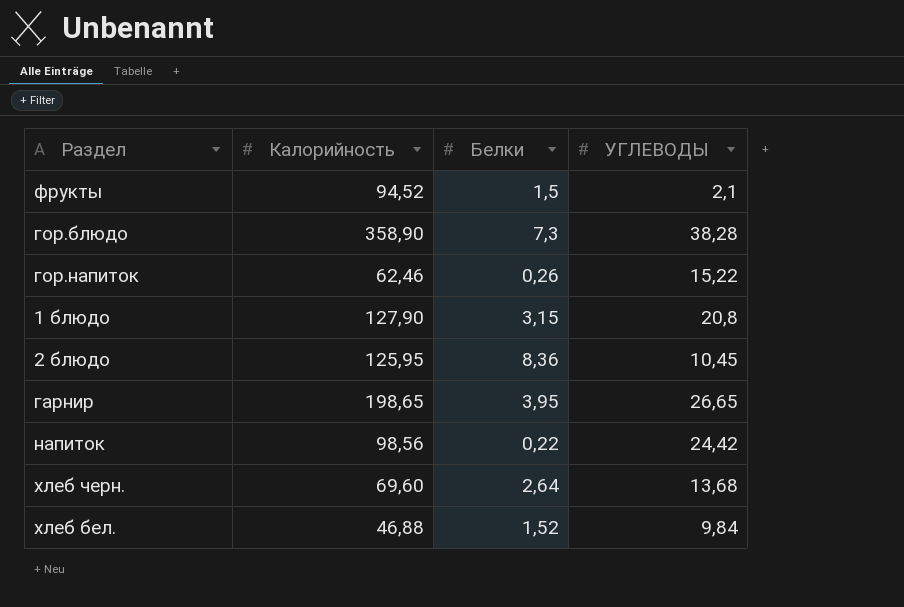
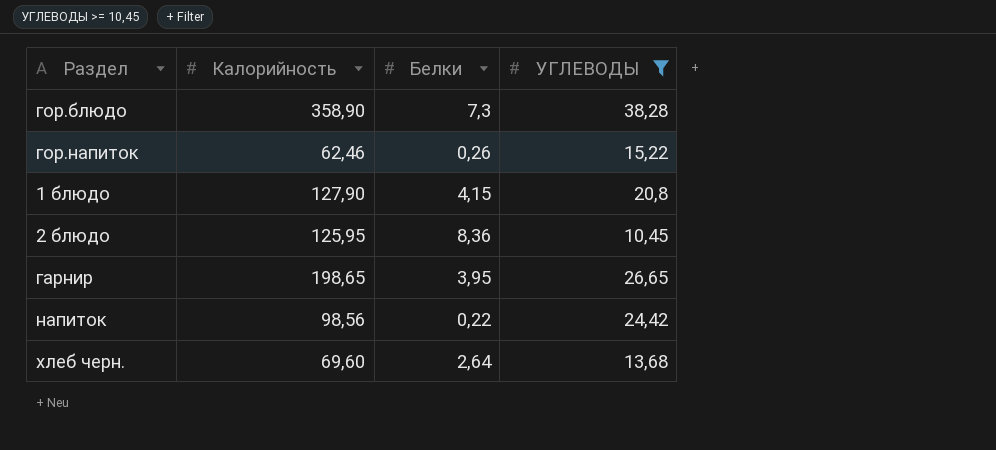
filter: none -> УГЛЕВОДЫ >= 10,45
1 блюдо | Белки: 3,15 -> 4,15

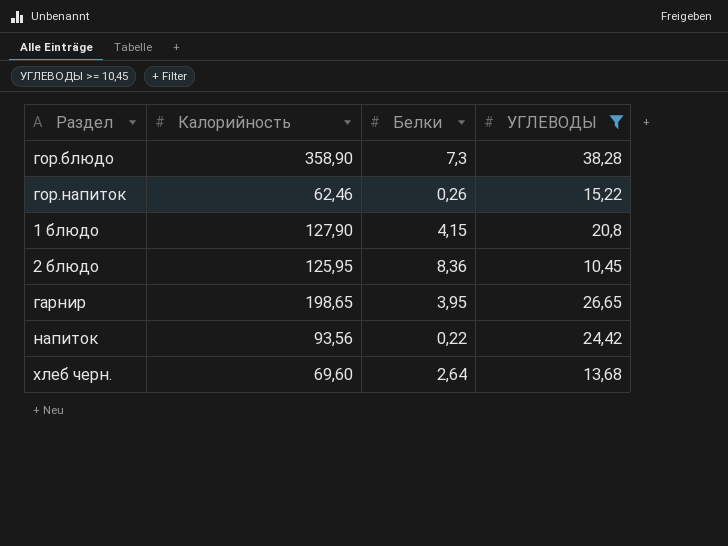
напиток | Калорийность: 98,56 -> 93,56

